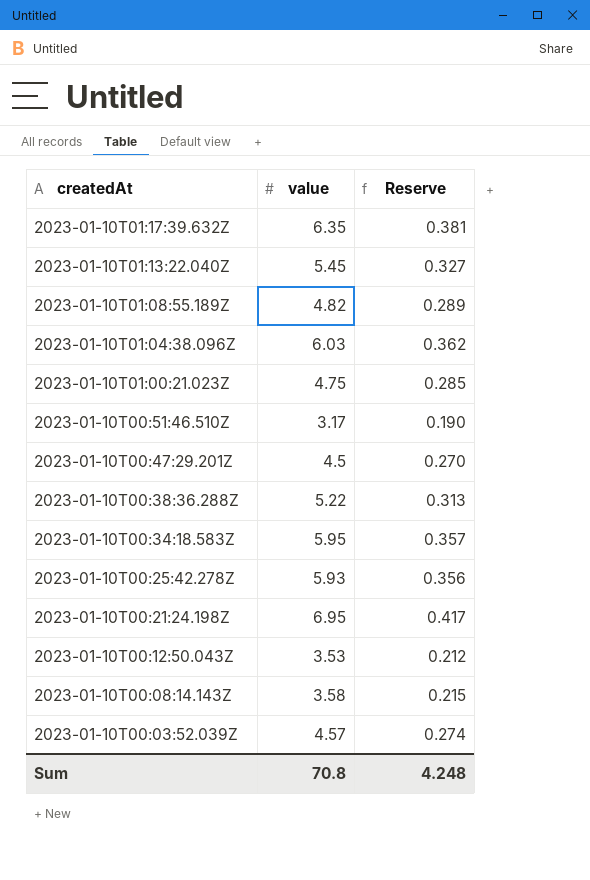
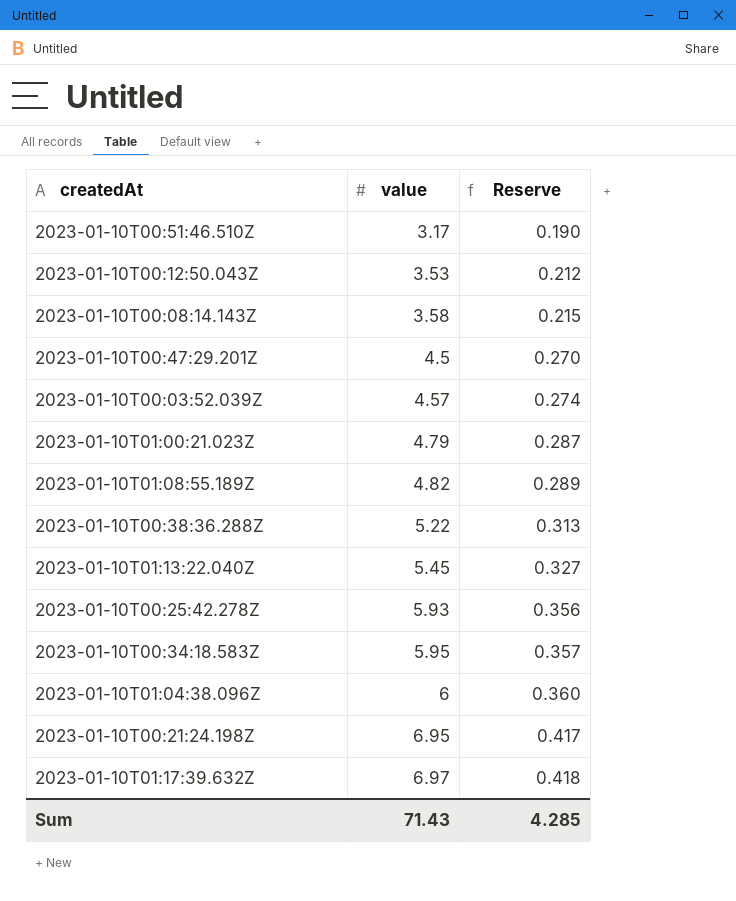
row order: createdAt descending -> value ascending
2023-01-10T01:00:21.023Z | value: 4.75 -> 4.79
2023-01-10T01:00:21.023Z | Reserve: 0.285 -> 0.287
2023-01-10T01:04:38.096Z | value: 6.03 -> 6
2023-01-10T01:04:38.096Z | Reserve: 0.362 -> 0.360
2023-01-10T01:17:39.632Z | value: 6.35 -> 6.97
2023-01-10T01:17:39.632Z | Reserve: 0.381 -> 0.418
Sum | value: 70.8 -> 71.43
Sum | Reserve: 4.248 -> 4.285

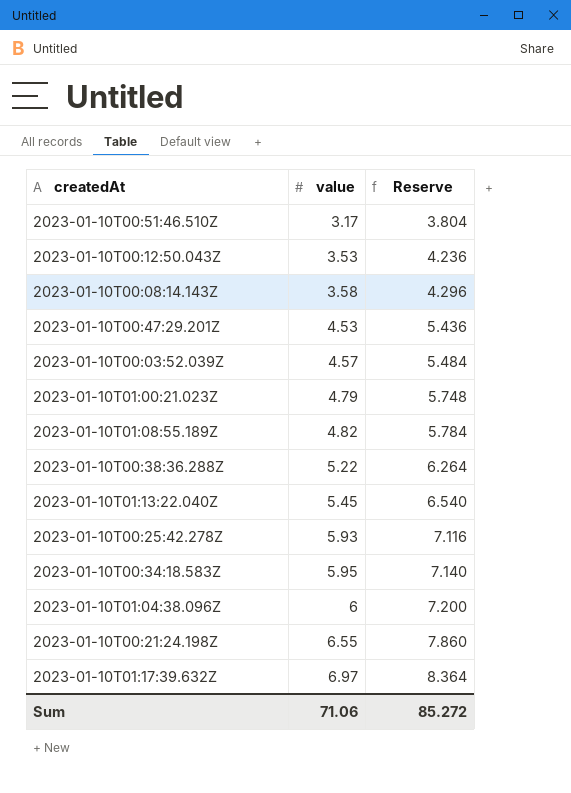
column Reserve | formula: [value] * 0.06 -> [value] * 1.2
2023-01-10T00:47:29.201Z | value: 4.5 -> 4.53
2023-01-10T00:21:24.198Z | value: 6.95 -> 6.55
Sum | value: 71.43 -> 71.06
Sum | Reserve: 4.285 -> 85.272

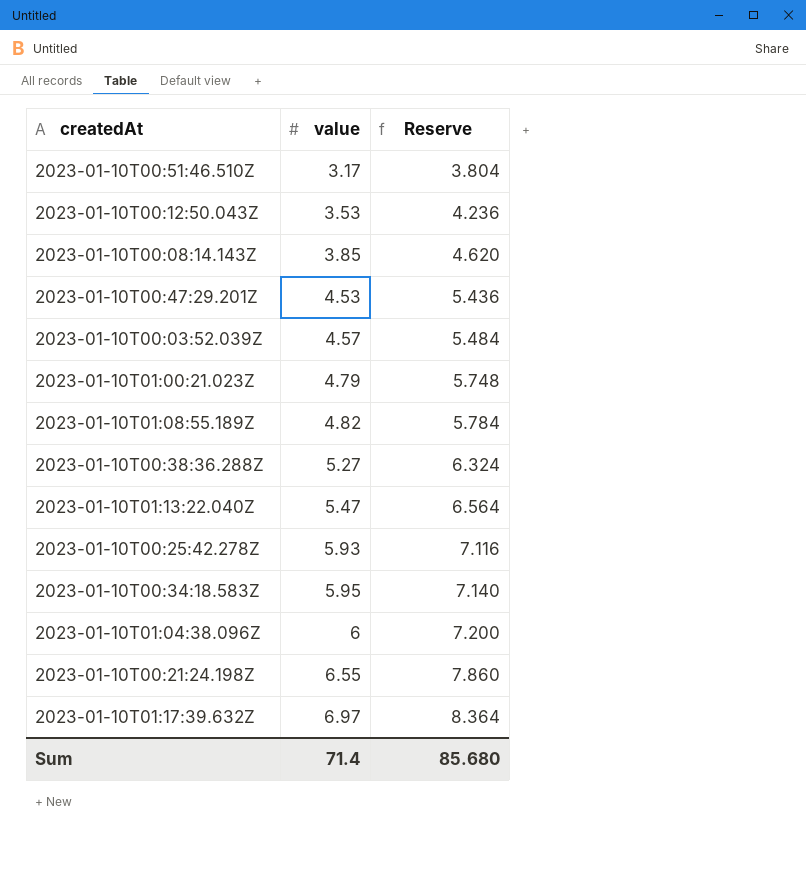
2023-01-10T00:08:14.143Z | value: 3.58 -> 3.85
2023-01-10T00:08:14.143Z | Reserve: 4.296 -> 4.620
2023-01-10T00:38:36.288Z | value: 5.22 -> 5.27
2023-01-10T00:38:36.288Z | Reserve: 6.264 -> 6.324
2023-01-10T01:13:22.040Z | value: 5.45 -> 5.47
2023-01-10T01:13:22.040Z | Reserve: 6.540 -> 6.564
Sum | value: 71.06 -> 71.4
Sum | Reserve: 85.272 -> 85.680

